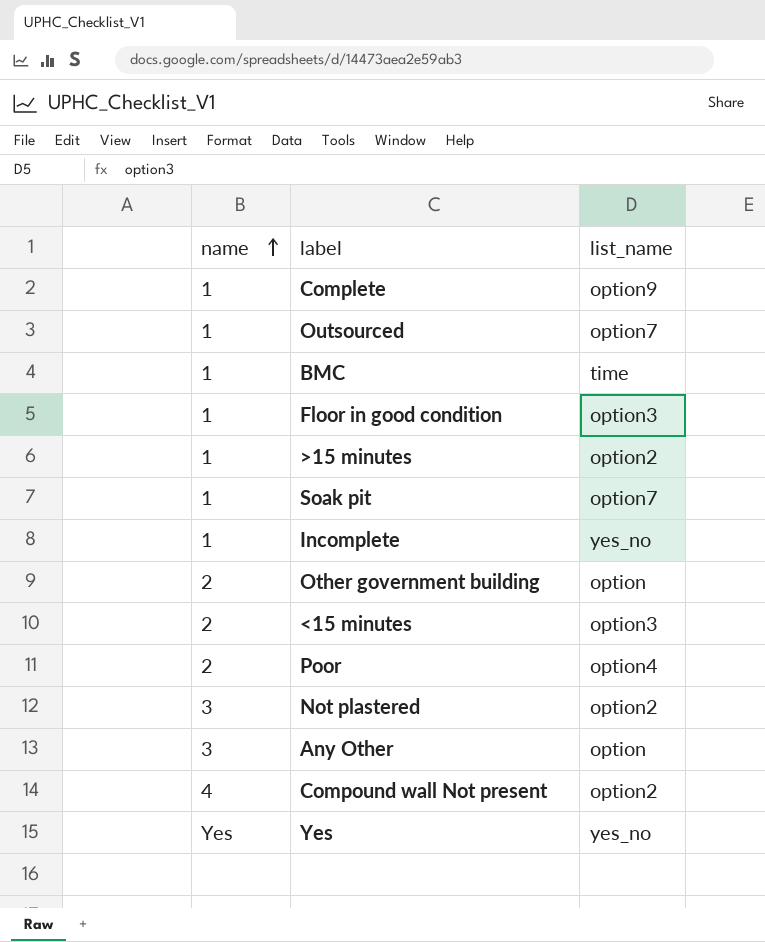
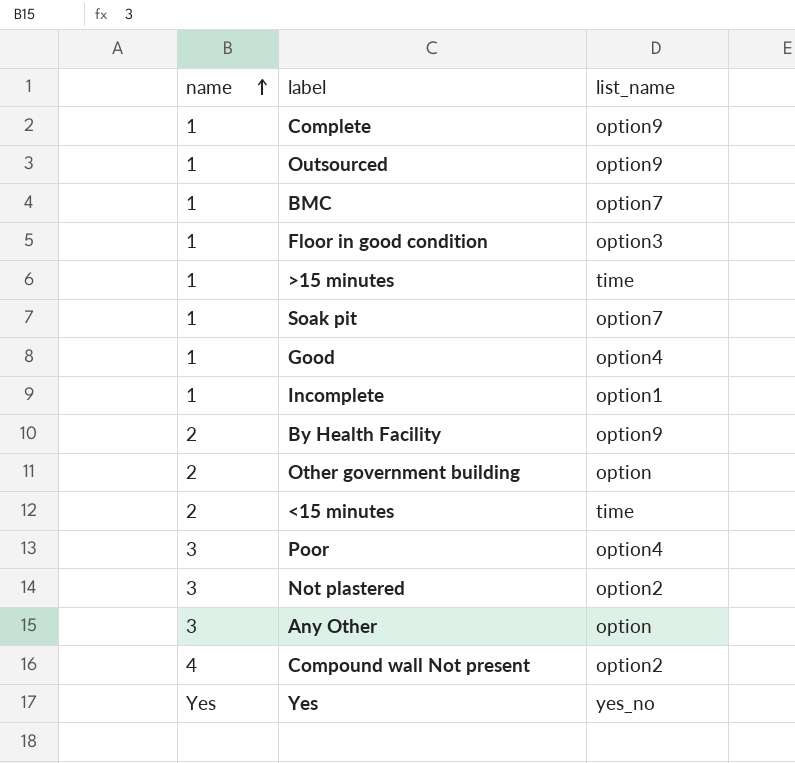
Outsourced | list_name: option7 -> option9
BMC | list_name: time -> option7
>15 minutes | list_name: option2 -> time
row Good: none -> 1 | option4
Incomplete | list_name: yes_no -> option1
row By Health Facility: none -> 2 | option9
<15 minutes | list_name: option3 -> time
Poor | name: 2 -> 3

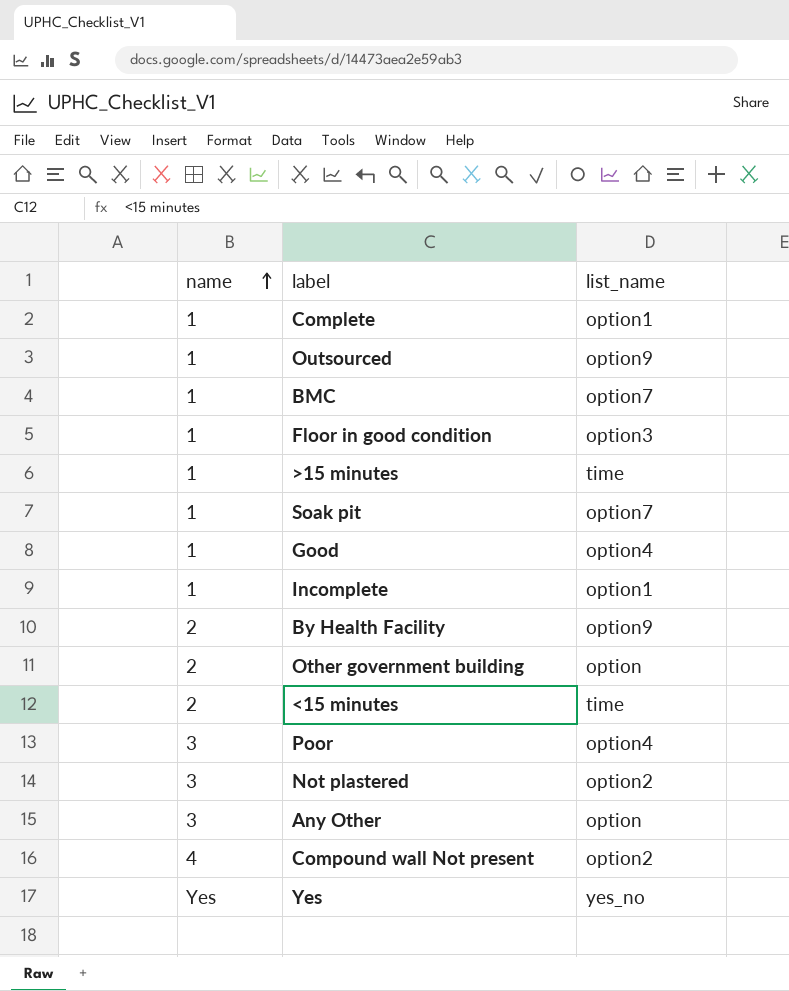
Complete | list_name: option9 -> option1

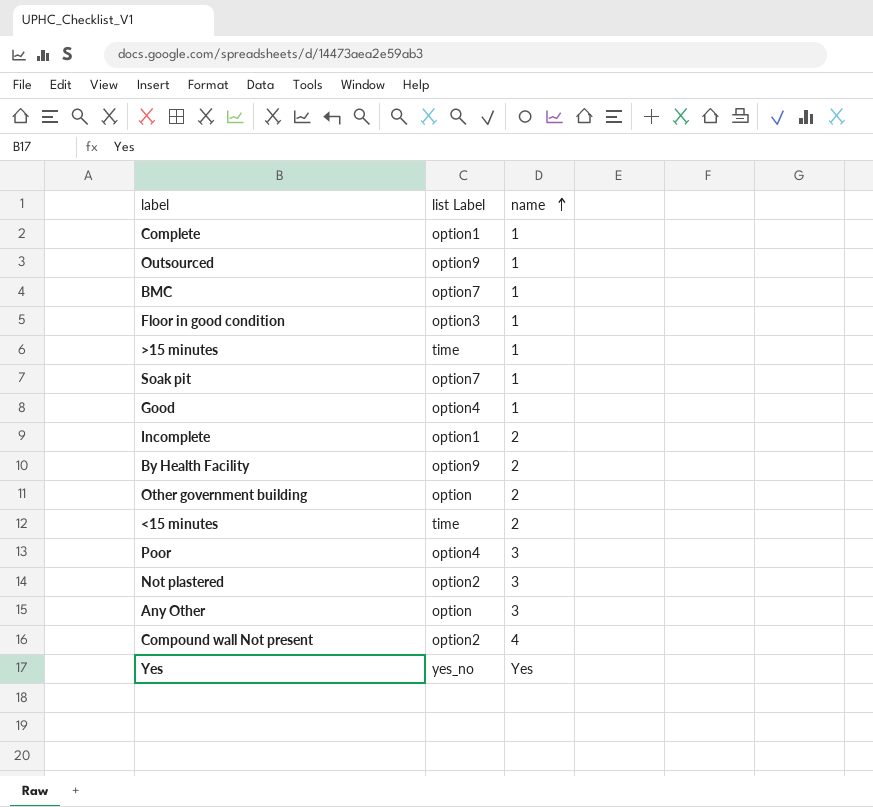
column name: list_name -> list Label
column name | position: 1 -> 3
Incomplete | name: 1 -> 2

